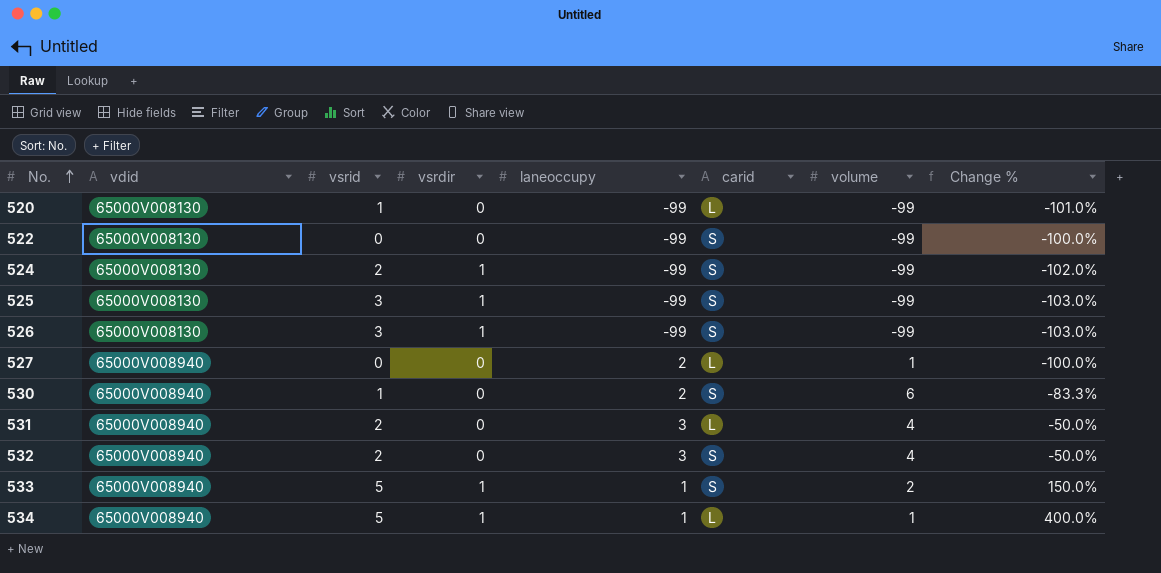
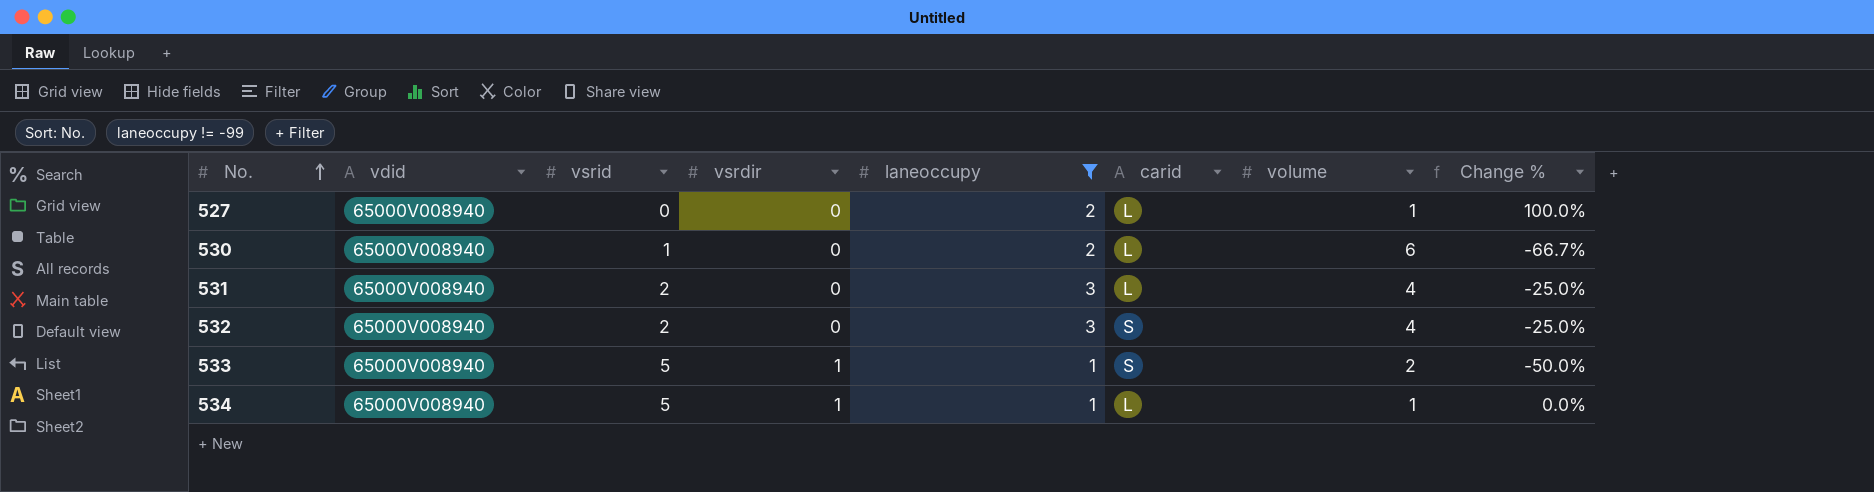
filter: none -> laneoccupy != -99
column Change % | formula: ([vsrid] - [volume]) / [volume] -> ([laneoccupy] - [volume]) / [volume]
530 | carid: S -> L

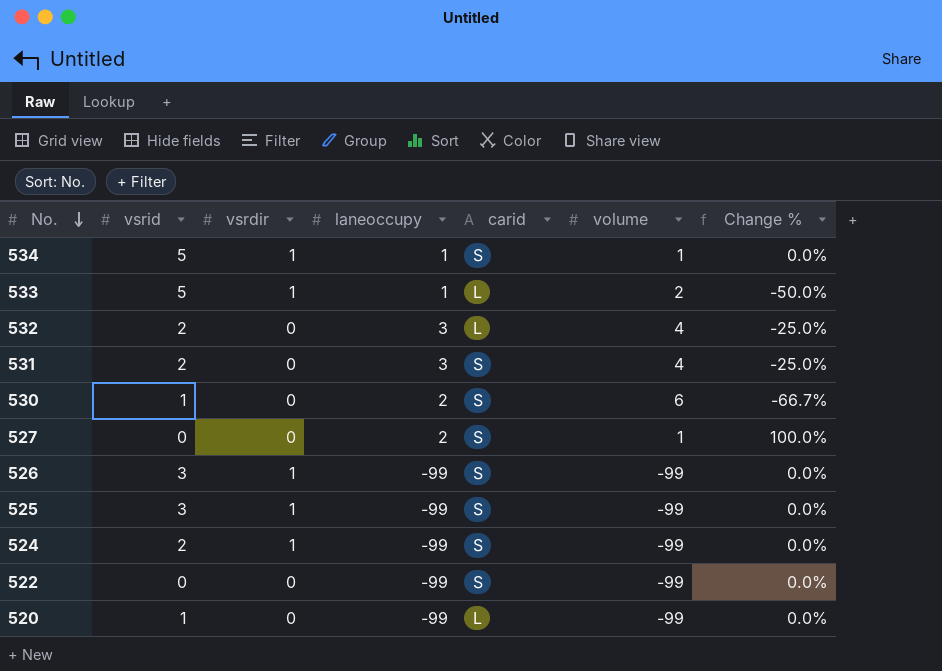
filter: laneoccupy != -99 -> none
row order: No. ascending -> No. descending
column vdid | position: 2 -> none
534 | carid: L -> S
533 | carid: S -> L
532 | carid: S -> L
531 | carid: L -> S
530 | carid: L -> S
527 | carid: L -> S

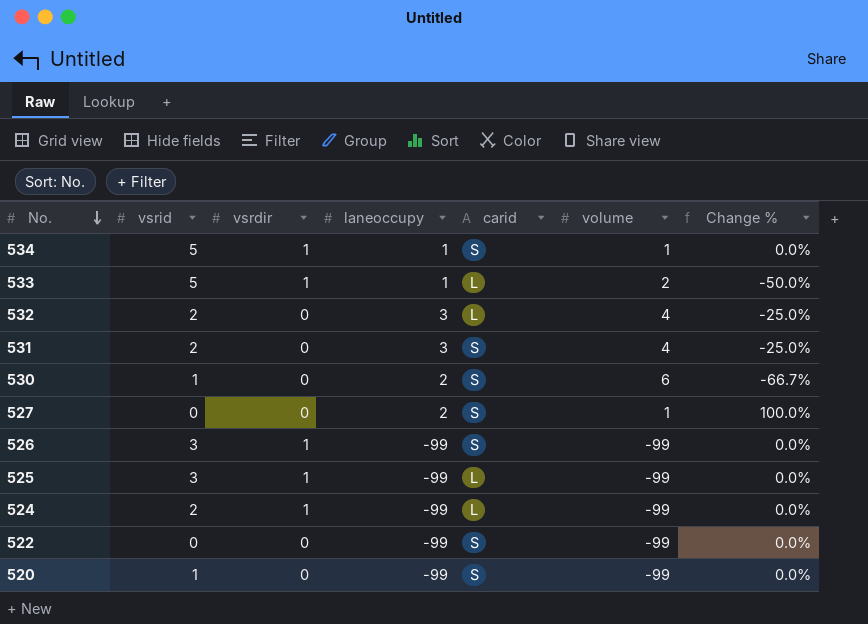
525 | carid: S -> L
524 | carid: S -> L
520 | carid: L -> S

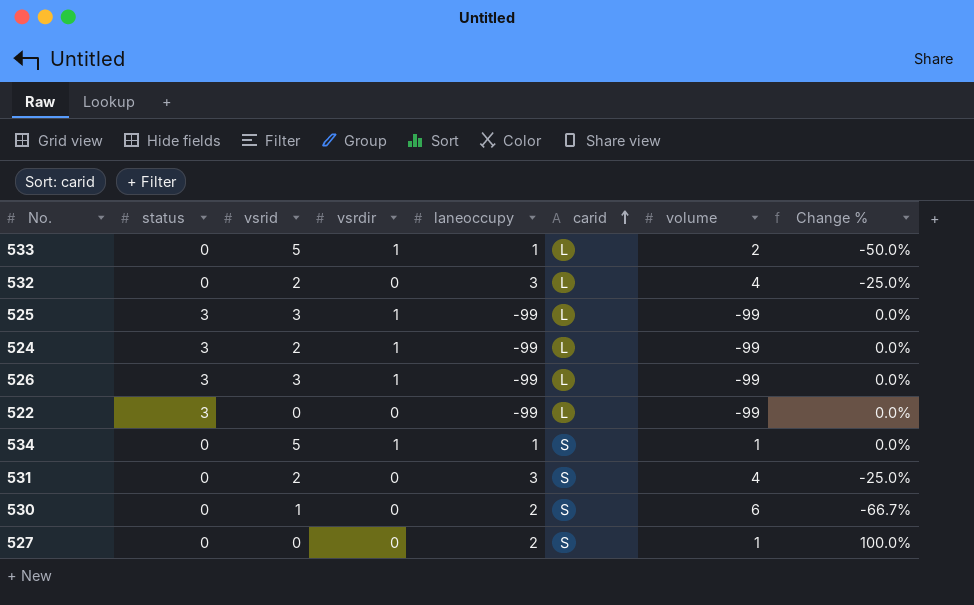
row order: No. descending -> carid ascending
column status | position: none -> 2
row 520: 1 | 0 | -99 | S | -99 | 0.0% -> none
526 | carid: S -> L
522 | carid: S -> L

